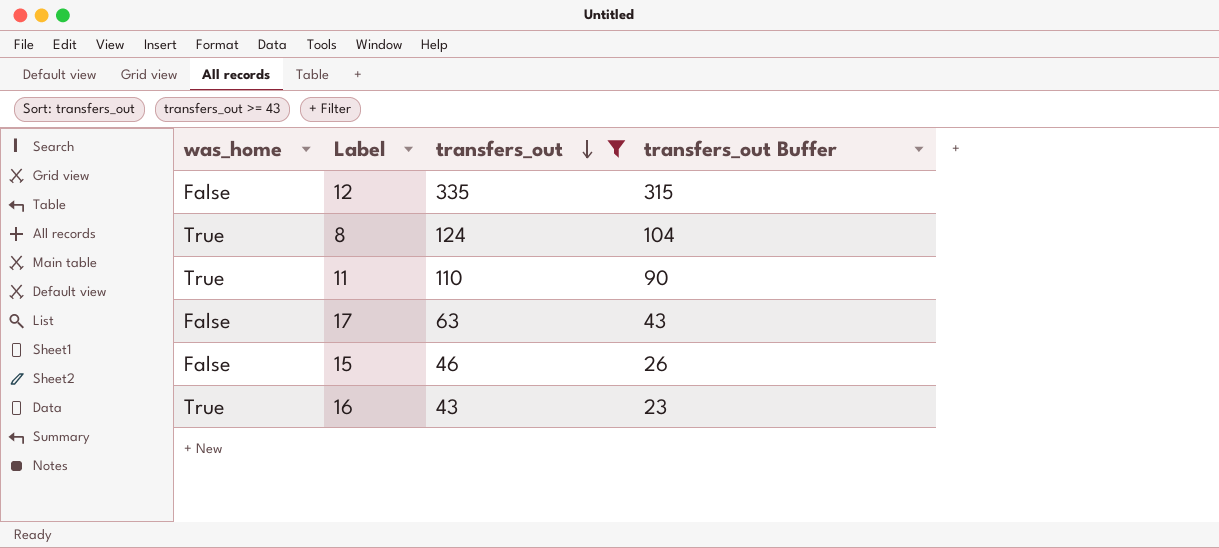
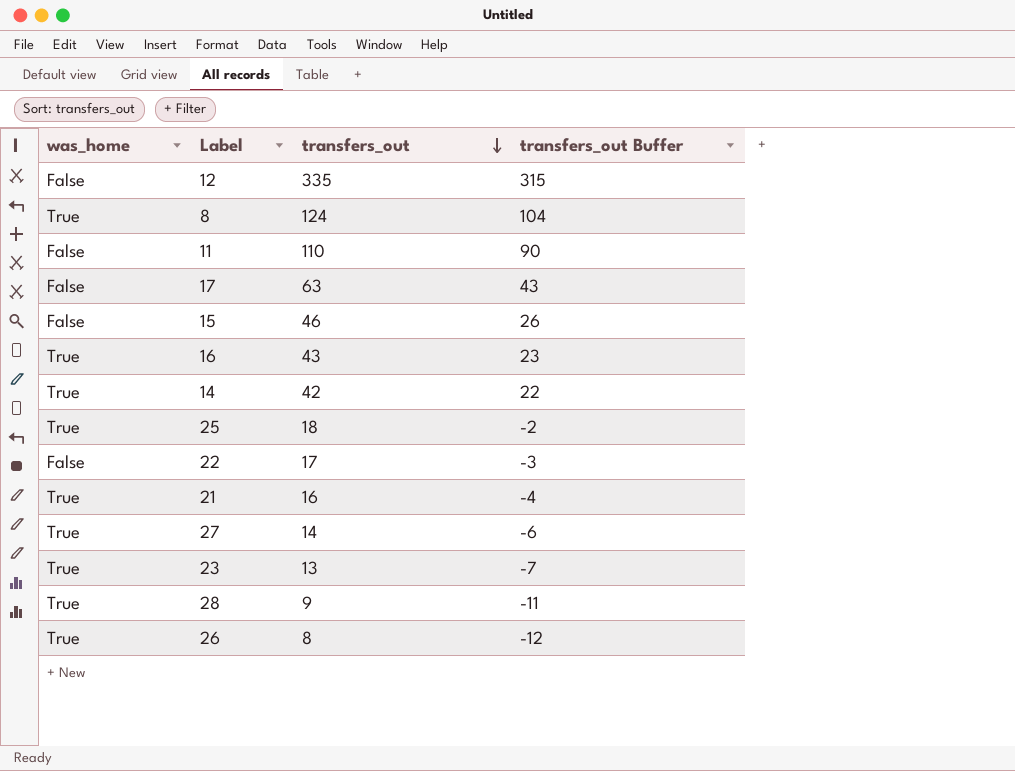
filter: transfers_out >= 43 -> none
11 | was_home: True -> False

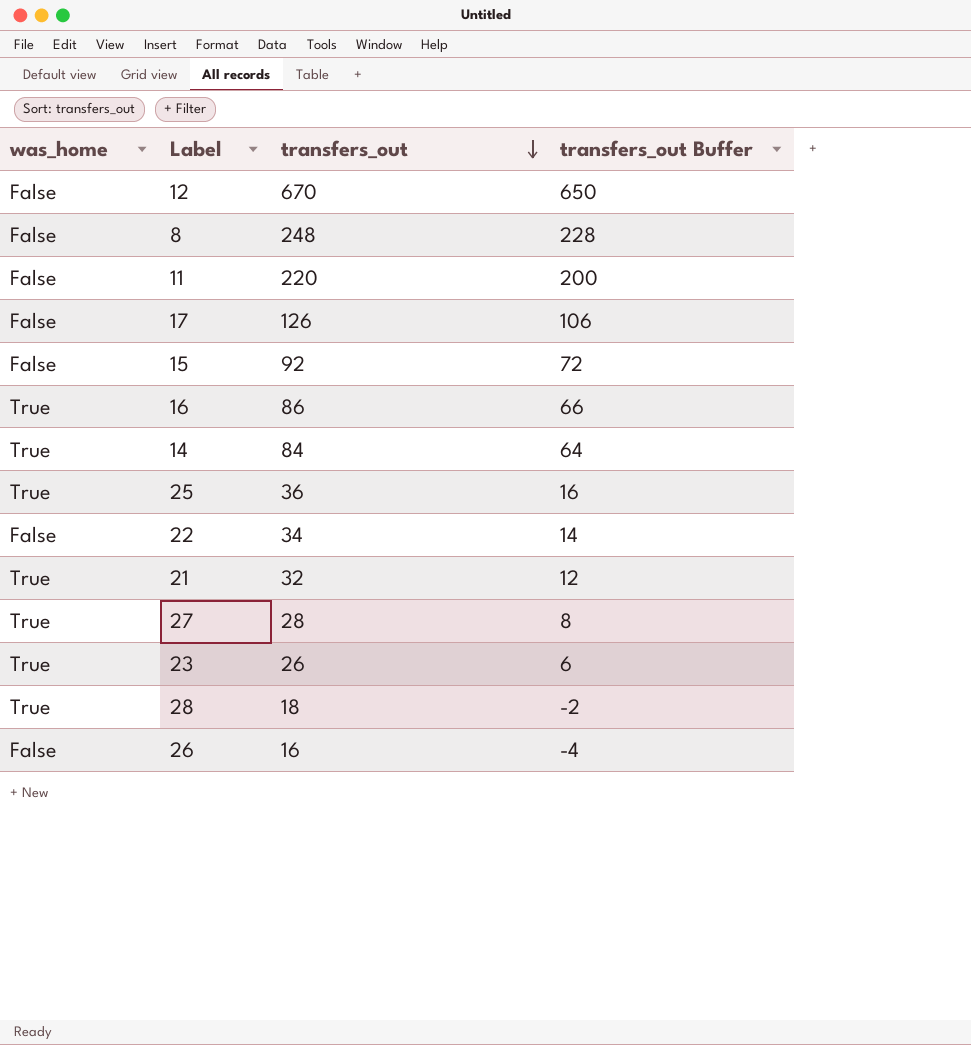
12 | transfers_out: 335 -> 670
12 | transfers_out Buffer: 315 -> 650
8 | was_home: True -> False
8 | transfers_out: 124 -> 248
8 | transfers_out Buffer: 104 -> 228
11 | transfers_out: 110 -> 220
11 | transfers_out Buffer: 90 -> 200
17 | transfers_out: 63 -> 126
17 | transfers_out Buffer: 43 -> 106
15 | transfers_out: 46 -> 92
15 | transfers_out Buffer: 26 -> 72
16 | transfers_out: 43 -> 86
16 | transfers_out Buffer: 23 -> 66
14 | transfers_out: 42 -> 84
14 | transfers_out Buffer: 22 -> 64
25 | transfers_out: 18 -> 36
25 | transfers_out Buffer: -2 -> 16
22 | transfers_out: 17 -> 34
22 | transfers_out Buffer: -3 -> 14
21 | transfers_out: 16 -> 32
21 | transfers_out Buffer: -4 -> 12
27 | transfers_out: 14 -> 28
27 | transfers_out Buffer: -6 -> 8
23 | transfers_out: 13 -> 26
23 | transfers_out Buffer: -7 -> 6
28 | transfers_out: 9 -> 18
28 | transfers_out Buffer: -11 -> -2
26 | was_home: True -> False
26 | transfers_out: 8 -> 16
26 | transfers_out Buffer: -12 -> -4

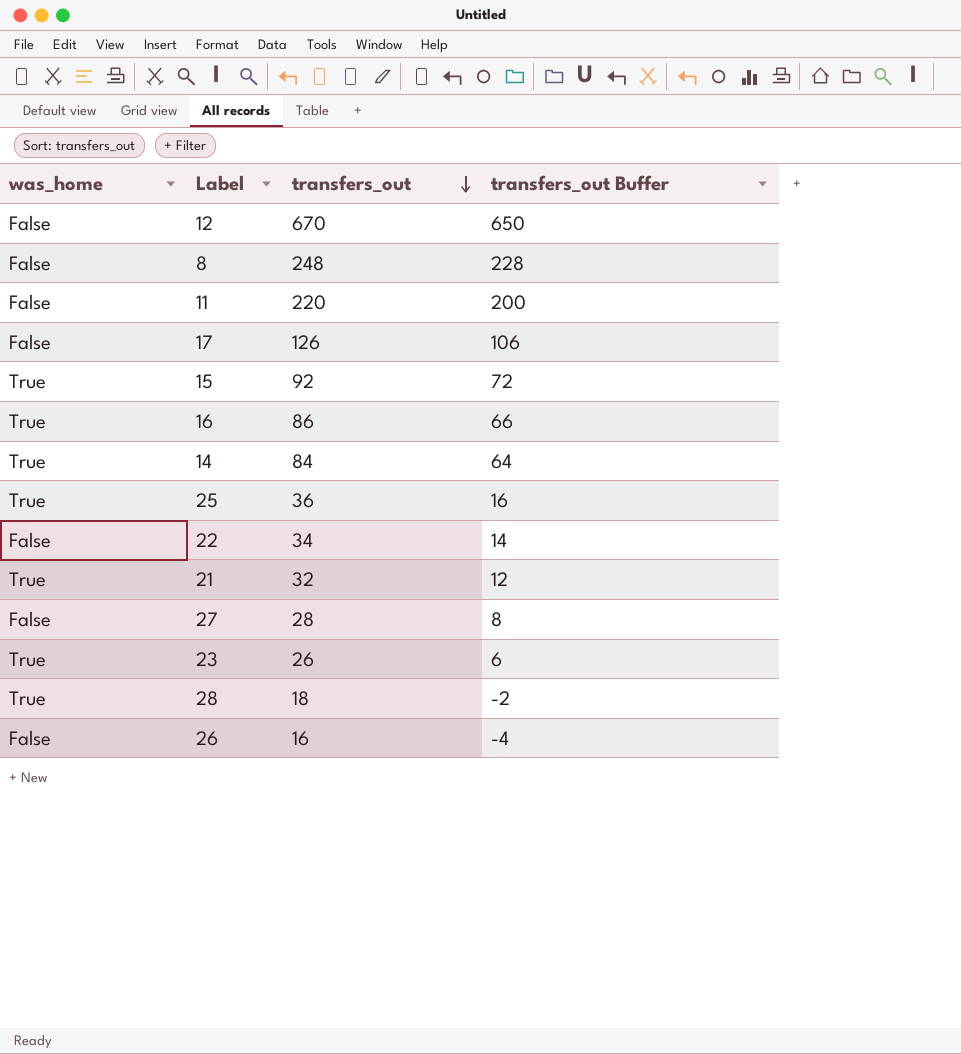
15 | was_home: False -> True
27 | was_home: True -> False

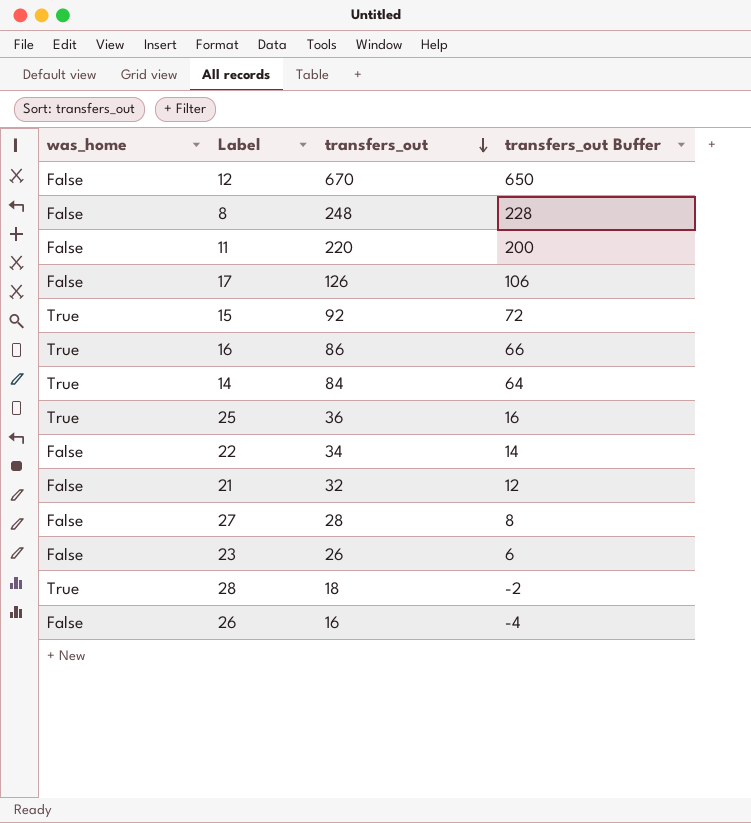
21 | was_home: True -> False
23 | was_home: True -> False

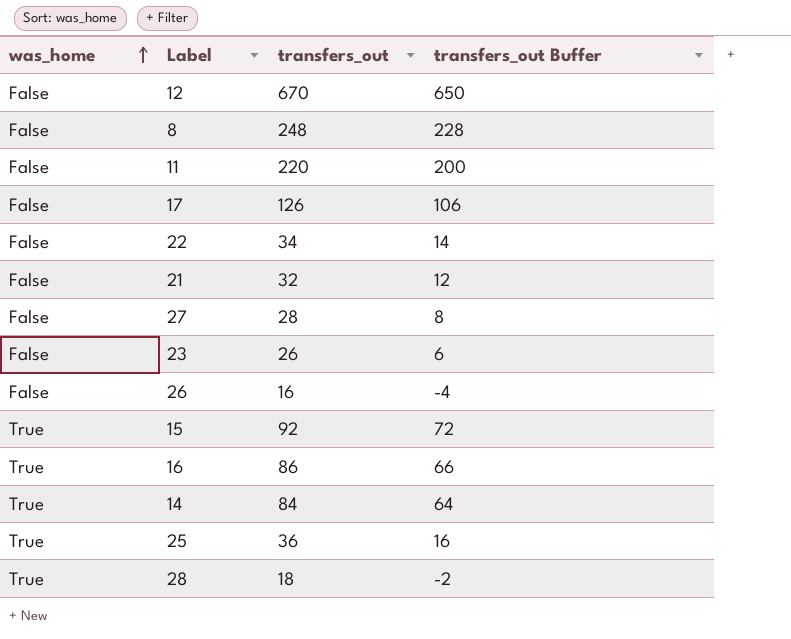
row order: transfers_out descending -> was_home ascending

